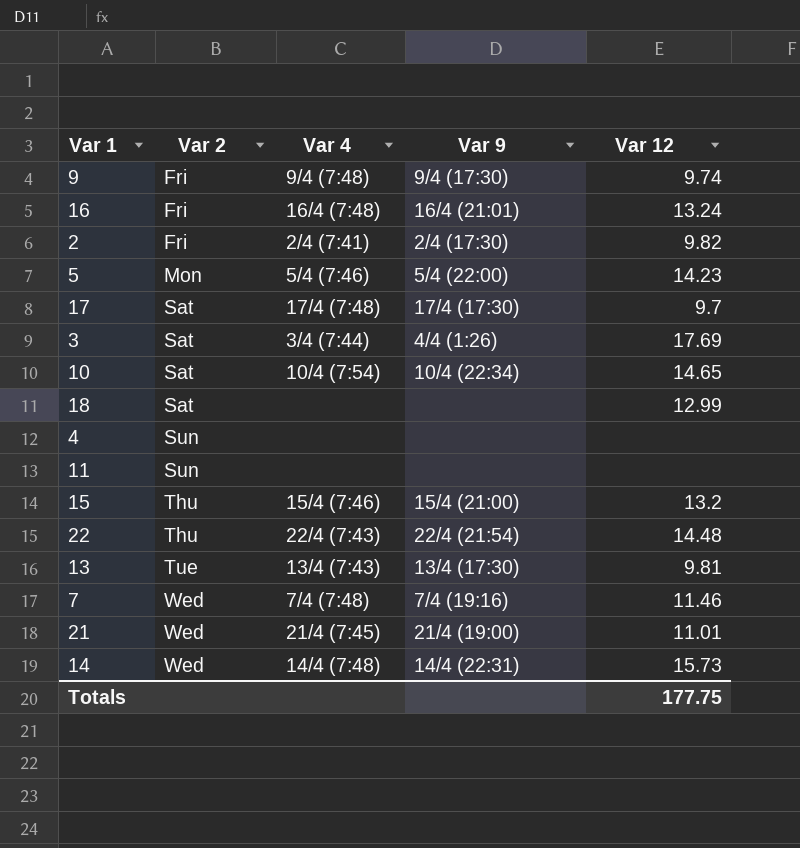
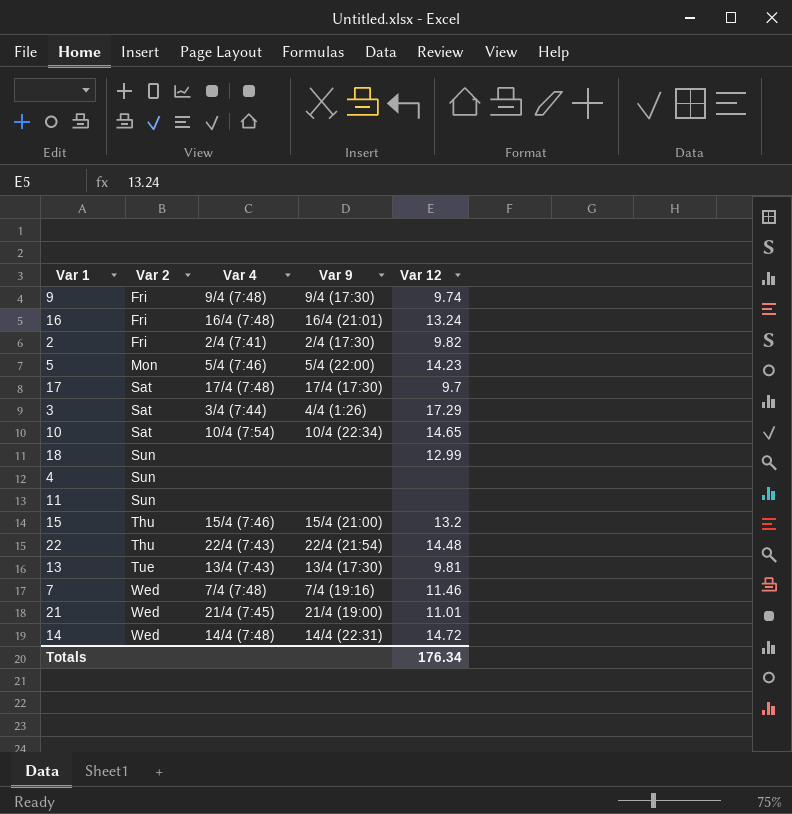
3 | Var 12: 17.69 -> 17.29
18 | Var 2: Sat -> Sun
14 | Var 12: 15.73 -> 14.72
Totals | Var 12: 177.75 -> 176.34

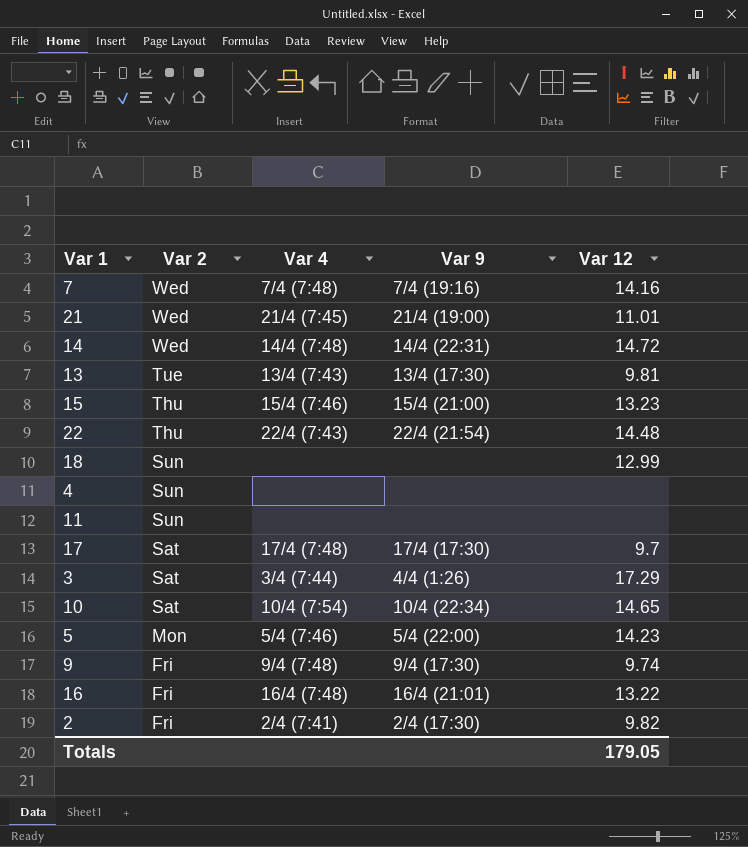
row order: Var 2 ascending -> Var 2 descending
7 | Var 12: 11.46 -> 14.16
15 | Var 12: 13.2 -> 13.23
16 | Var 12: 13.24 -> 13.22
Totals | Var 12: 176.34 -> 179.05

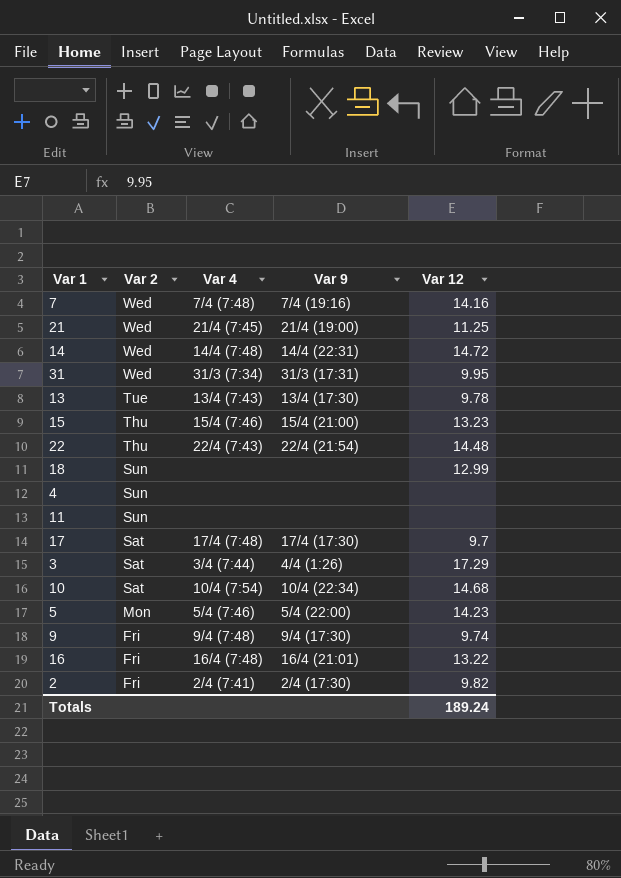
21 | Var 12: 11.01 -> 11.25
row 31: none -> Wed | 31/3 (7:34) | 31/3 (17:31) | 9.95
13 | Var 12: 9.81 -> 9.78
10 | Var 12: 14.65 -> 14.68
Totals | Var 12: 179.05 -> 189.24

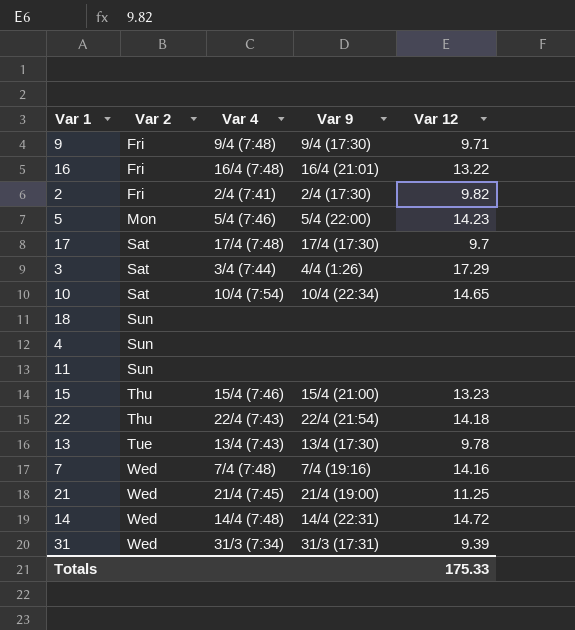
row order: Var 2 descending -> Var 2 ascending
9 | Var 12: 9.74 -> 9.71
10 | Var 12: 14.68 -> 14.65
18 | Var 12: 12.99 -> none
22 | Var 12: 14.48 -> 14.18
31 | Var 12: 9.95 -> 9.39
Totals | Var 12: 189.24 -> 175.33

